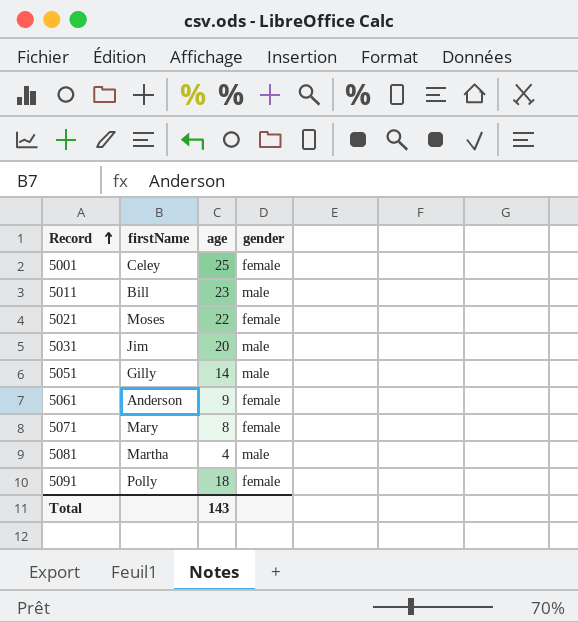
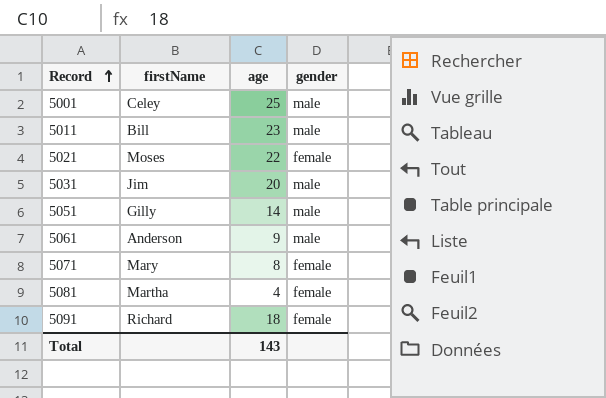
5001 | gender: female -> male
5061 | gender: female -> male
5081 | gender: male -> female
5091 | firstName: Polly -> Richard

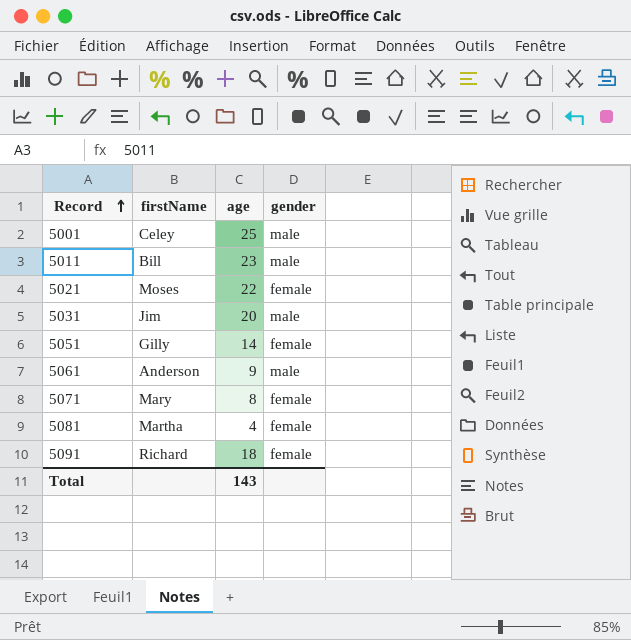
5051 | gender: male -> female

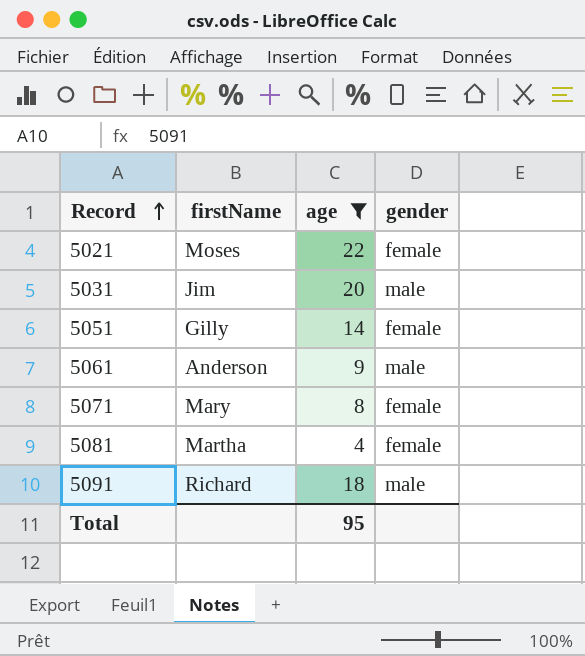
filter: none -> age <= 22
5091 | gender: female -> male
Total | age: 143 -> 95

